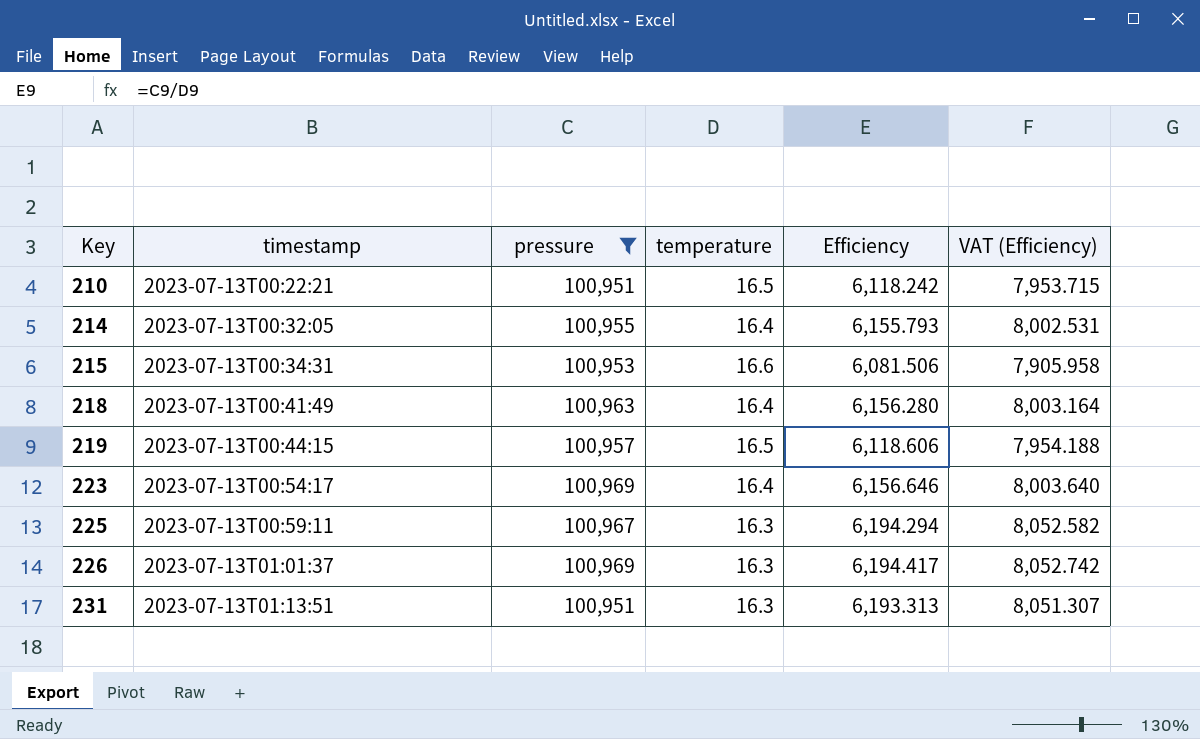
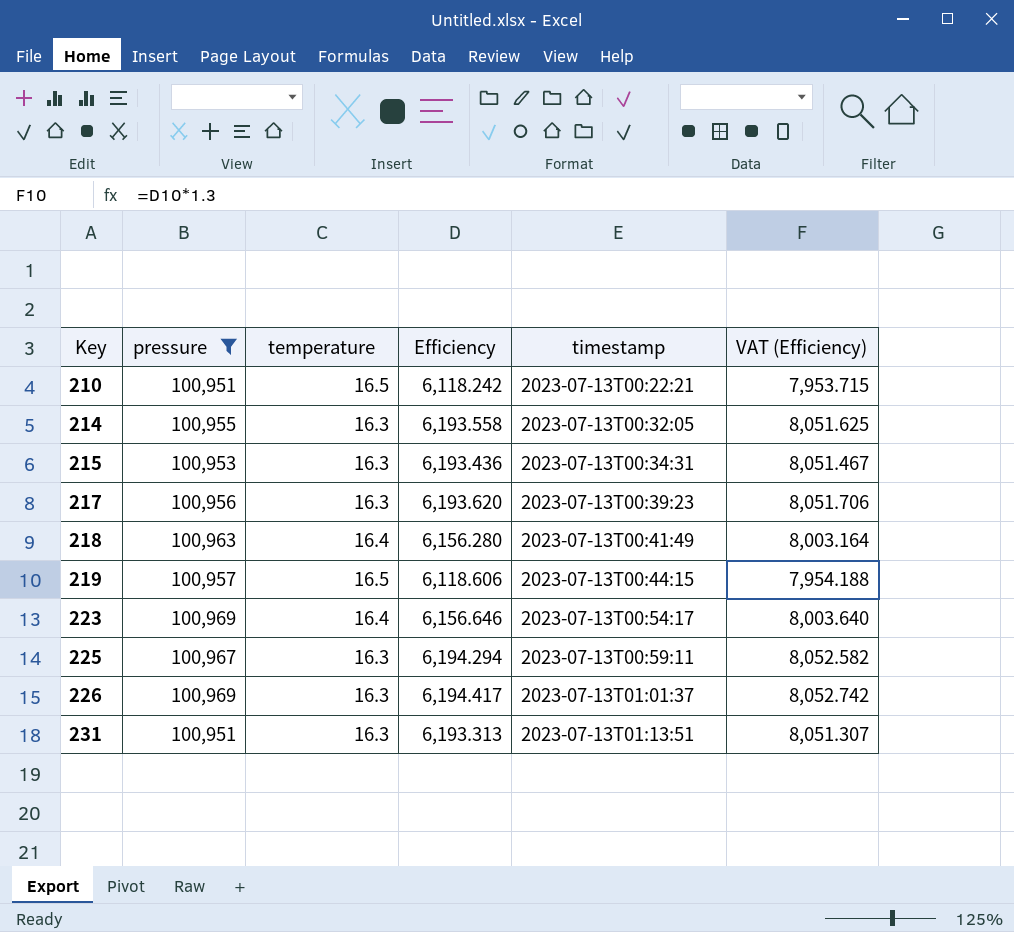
column timestamp | position: 2 -> 5
214 | temperature: 16.4 -> 16.3
214 | Efficiency: 6,155.793 -> 6,193.558
214 | VAT (Efficiency): 8,002.531 -> 8,051.625
215 | temperature: 16.6 -> 16.3
215 | Efficiency: 6,081.506 -> 6,193.436
215 | VAT (Efficiency): 7,905.958 -> 8,051.467
row 217: none -> 100,956 | 16.3 | 6,193.620 | 2023-07-13T00:39:23 | 8,051.706

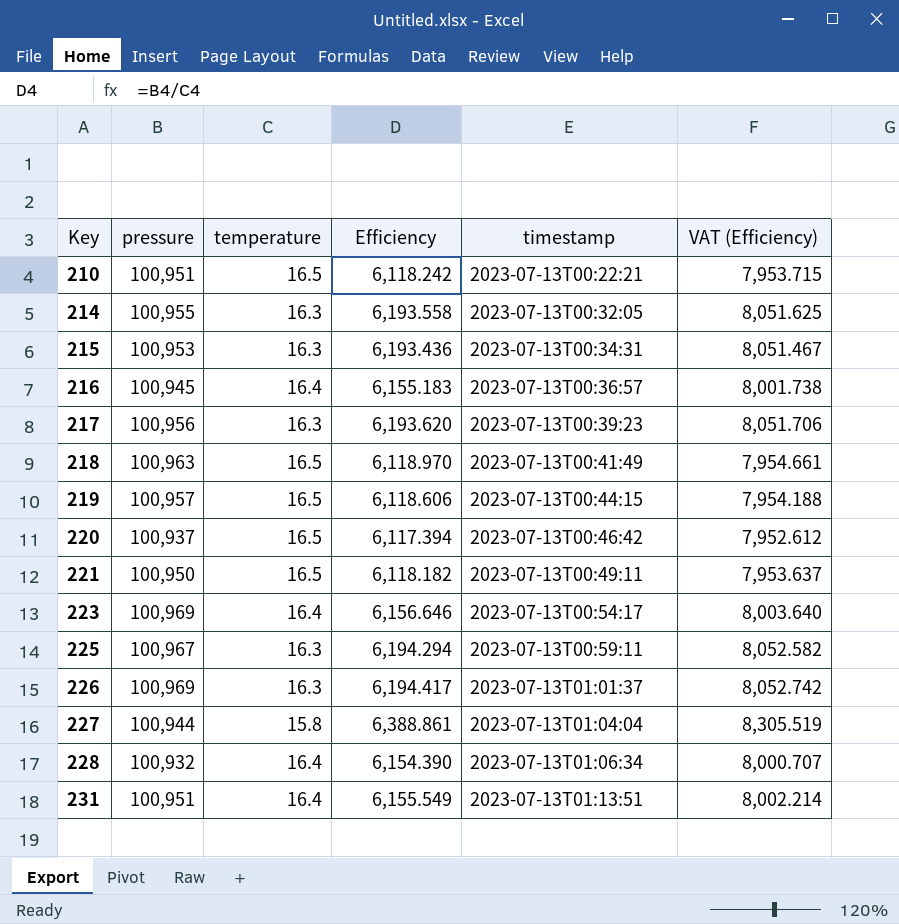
filter: pressure >= 100,951 -> none
218 | temperature: 16.4 -> 16.5
218 | Efficiency: 6,156.280 -> 6,118.970
218 | VAT (Efficiency): 8,003.164 -> 7,954.661
231 | temperature: 16.3 -> 16.4
231 | Efficiency: 6,193.313 -> 6,155.549
231 | VAT (Efficiency): 8,051.307 -> 8,002.214

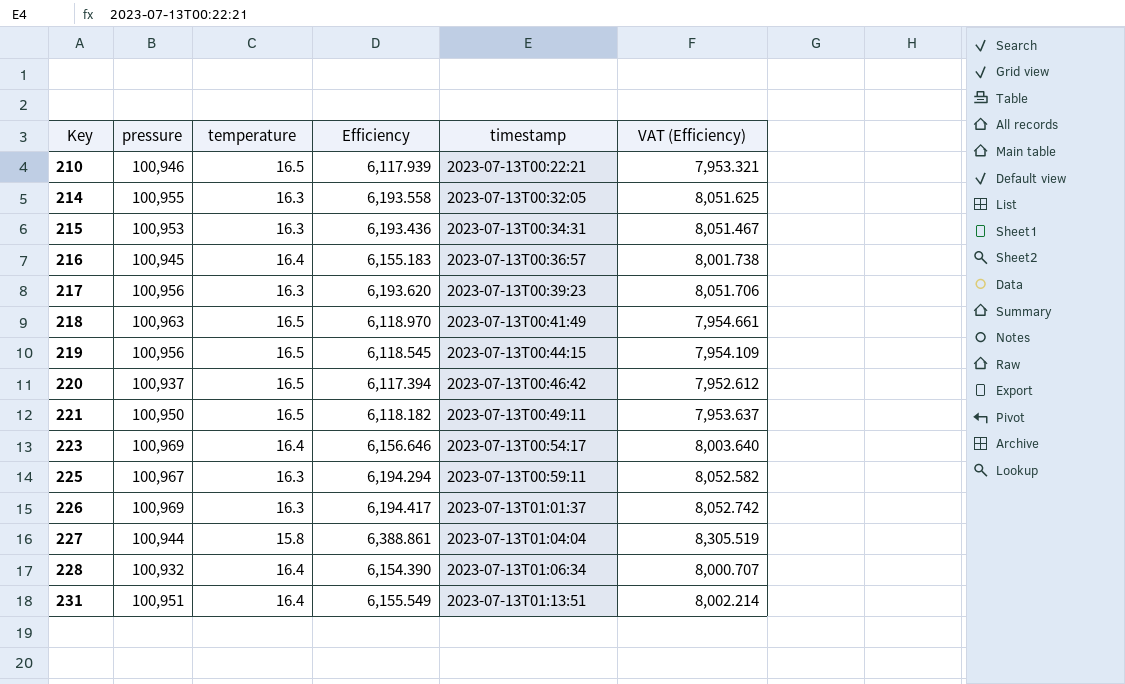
210 | pressure: 100,951 -> 100,946
210 | Efficiency: 6,118.242 -> 6,117.939
210 | VAT (Efficiency): 7,953.715 -> 7,953.321
219 | pressure: 100,957 -> 100,956
219 | Efficiency: 6,118.606 -> 6,118.545
219 | VAT (Efficiency): 7,954.188 -> 7,954.109

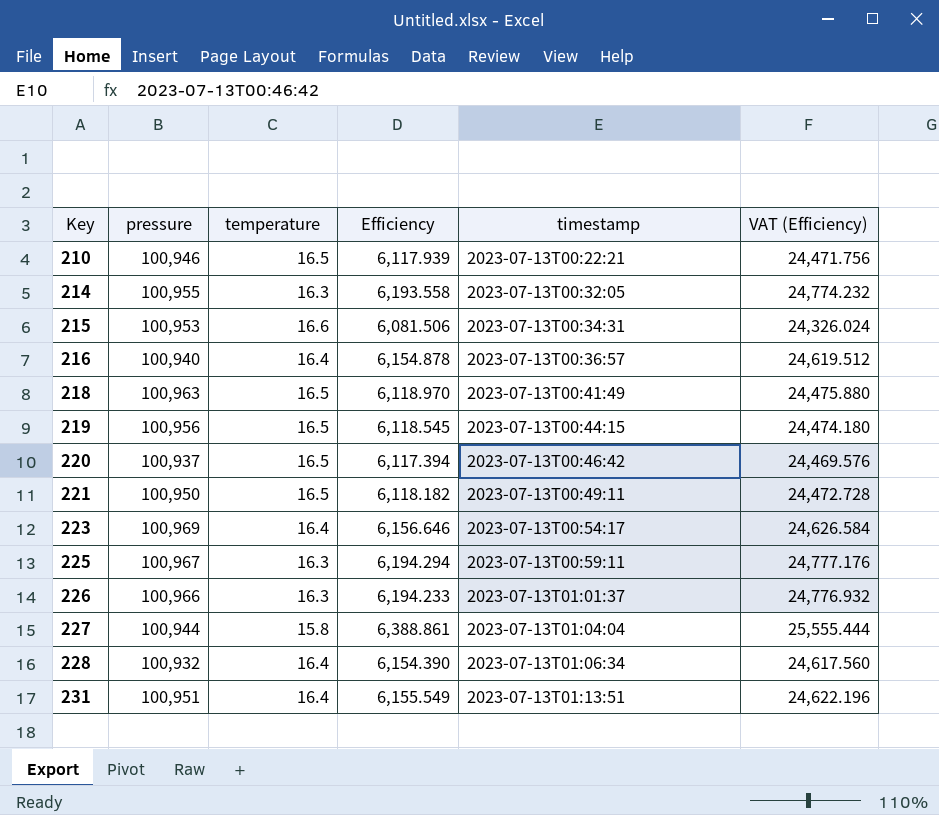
column VAT (Efficiency) | formula: [Efficiency] * 1.3 -> [Efficiency] * 4
row 217: 100,956 | 16.3 | 6,193.620 | 2023-07-13T00:39:23 | 8,051.706 -> none
215 | temperature: 16.3 -> 16.6
215 | Efficiency: 6,193.436 -> 6,081.506
216 | pressure: 100,945 -> 100,940
216 | Efficiency: 6,155.183 -> 6,154.878
226 | pressure: 100,969 -> 100,966
226 | Efficiency: 6,194.417 -> 6,194.233

